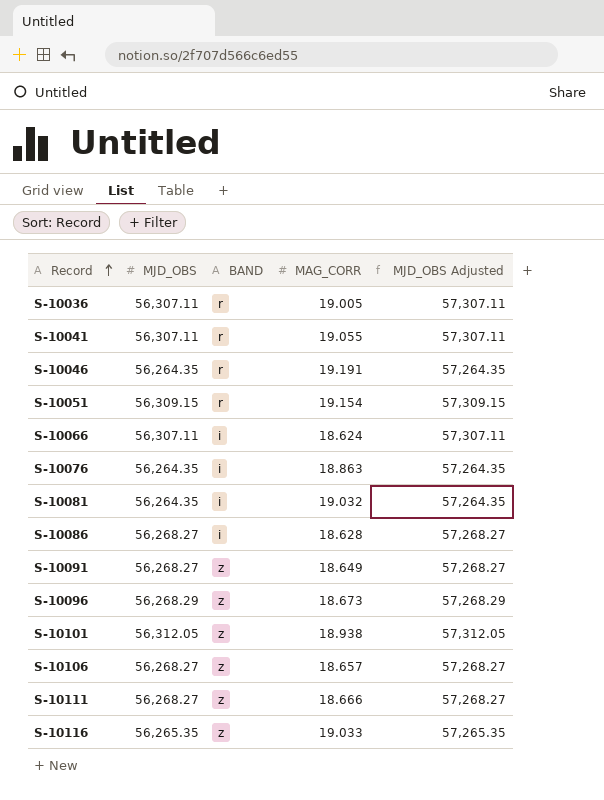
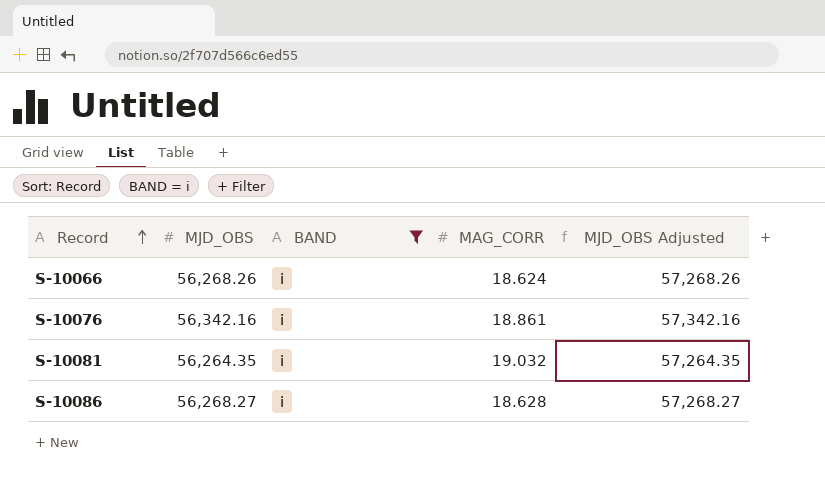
filter: none -> BAND = i
S-10066 | MJD_OBS: 56,307.11 -> 56,268.26
S-10066 | MJD_OBS Adjusted: 57,307.11 -> 57,268.26
S-10076 | MJD_OBS: 56,264.35 -> 56,342.16
S-10076 | MAG_CORR: 18.863 -> 18.861
S-10076 | MJD_OBS Adjusted: 57,264.35 -> 57,342.16

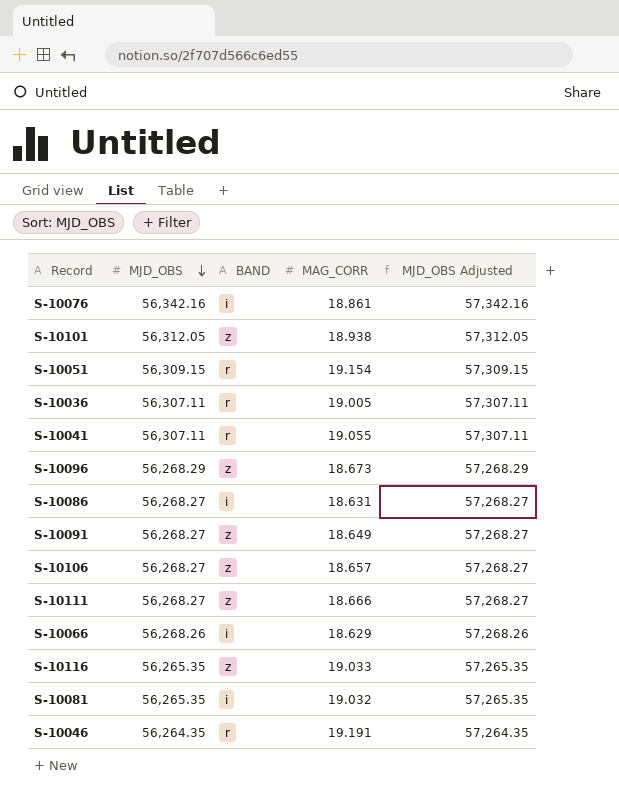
filter: BAND = i -> none
row order: Record ascending -> MJD_OBS descending
S-10086 | MAG_CORR: 18.628 -> 18.631
S-10066 | MAG_CORR: 18.624 -> 18.629
S-10081 | MJD_OBS: 56,264.35 -> 56,265.35
S-10081 | MJD_OBS Adjusted: 57,264.35 -> 57,265.35

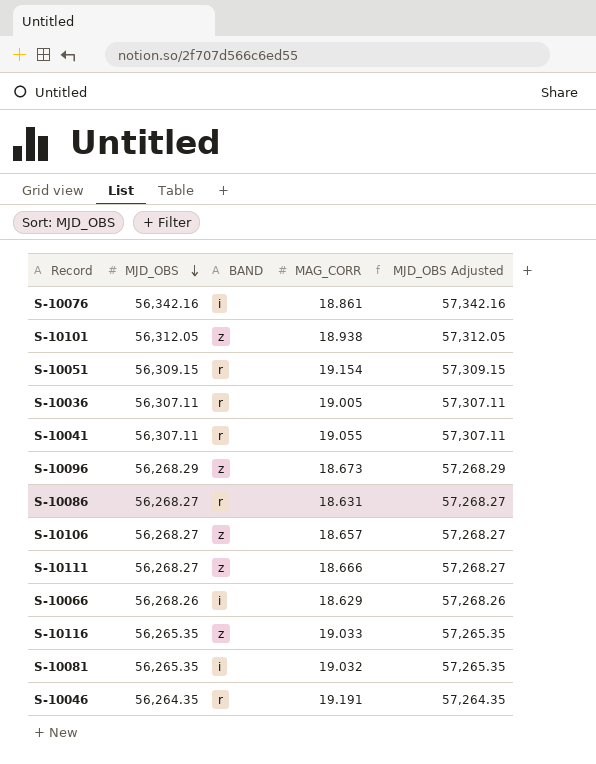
row S-10091: 56,268.27 | z | 18.649 | 57,268.27 -> none
S-10086 | BAND: i -> r

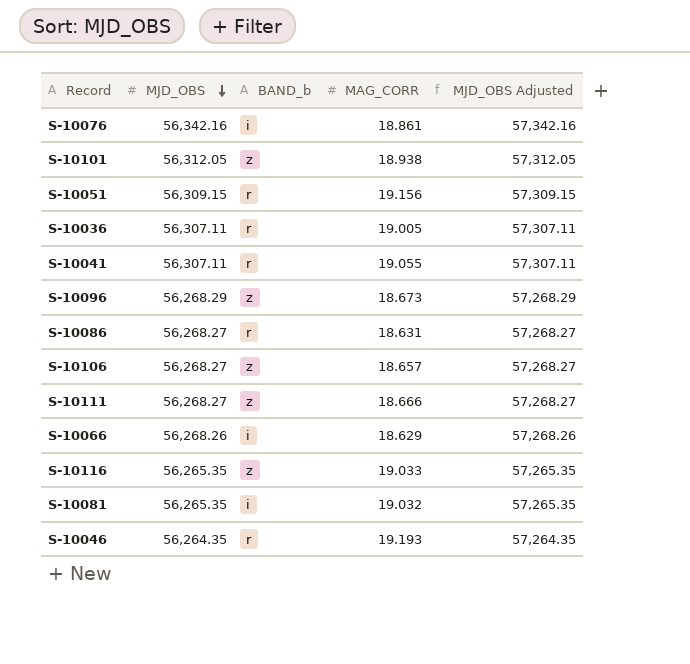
column name: BAND -> BAND_b
S-10051 | MAG_CORR: 19.154 -> 19.156
S-10046 | MAG_CORR: 19.191 -> 19.193

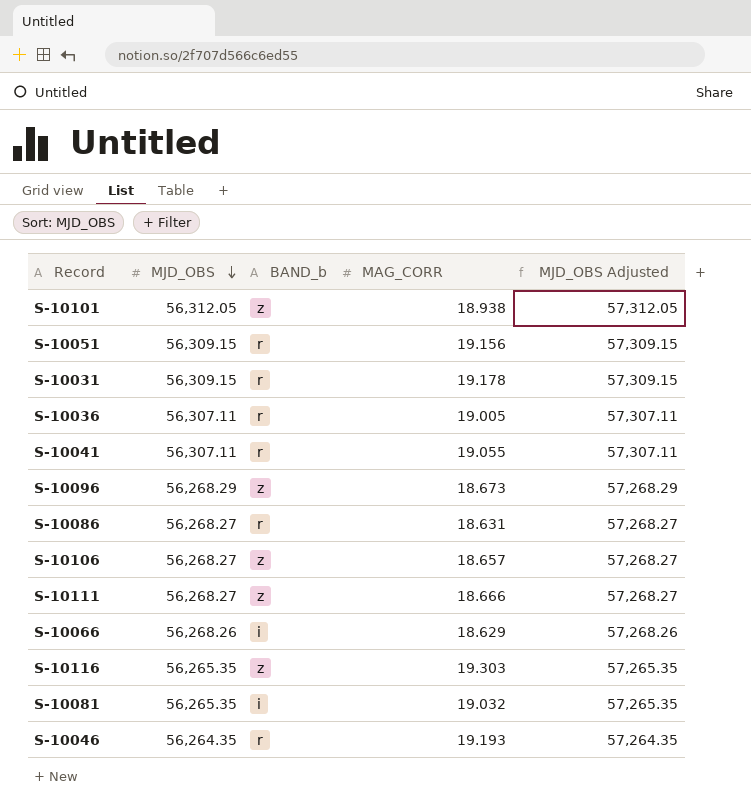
row S-10076: 56,342.16 | i | 18.861 | 57,342.16 -> none
row S-10031: none -> 56,309.15 | r | 19.178 | 57,309.15
S-10116 | MAG_CORR: 19.033 -> 19.303

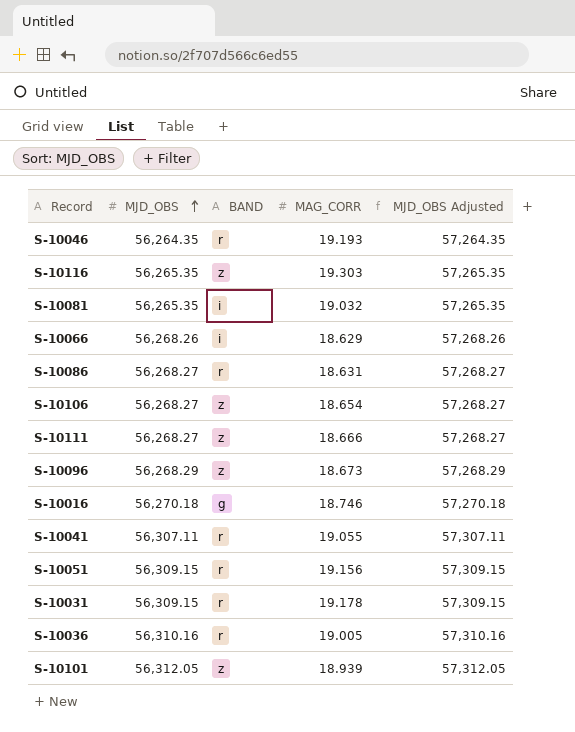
row order: MJD_OBS descending -> MJD_OBS ascending
column name: BAND_b -> BAND
S-10106 | MAG_CORR: 18.657 -> 18.654
row S-10016: none -> 56,270.18 | g | 18.746 | 57,270.18
S-10036 | MJD_OBS: 56,307.11 -> 56,310.16
S-10036 | MJD_OBS Adjusted: 57,307.11 -> 57,310.16
S-10101 | MAG_CORR: 18.938 -> 18.939

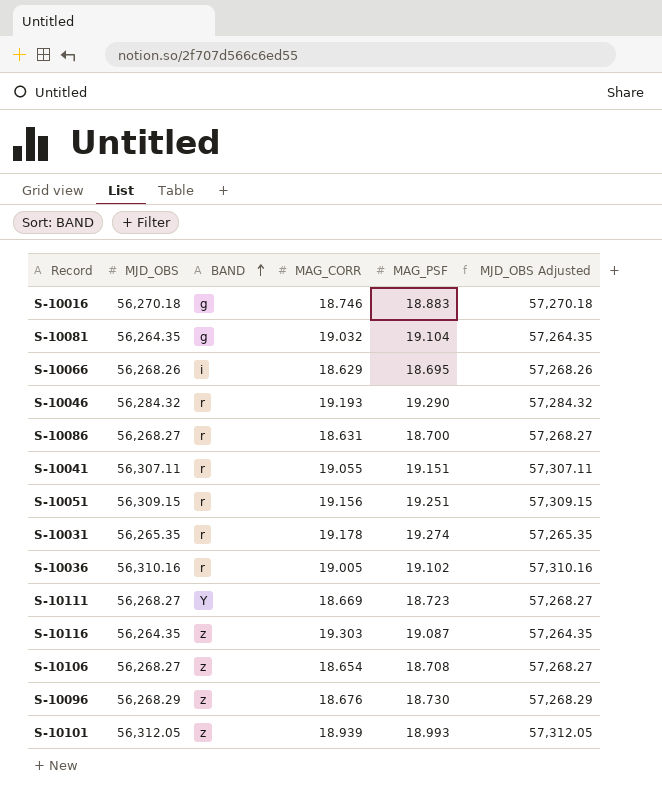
row order: MJD_OBS ascending -> BAND ascending
column MAG_PSF | position: none -> 5
S-10081 | MJD_OBS: 56,265.35 -> 56,264.35
S-10081 | BAND: i -> g
S-10081 | MJD_OBS Adjusted: 57,265.35 -> 57,264.35
S-10046 | MJD_OBS: 56,264.35 -> 56,284.32
S-10046 | MJD_OBS Adjusted: 57,264.35 -> 57,284.32
S-10031 | MJD_OBS: 56,309.15 -> 56,265.35
S-10031 | MJD_OBS Adjusted: 57,309.15 -> 57,265.35
S-10111 | BAND: z -> Y
S-10111 | MAG_CORR: 18.666 -> 18.669
S-10116 | MJD_OBS: 56,265.35 -> 56,264.35
S-10116 | MJD_OBS Adjusted: 57,265.35 -> 57,264.35
S-10096 | MAG_CORR: 18.673 -> 18.676

